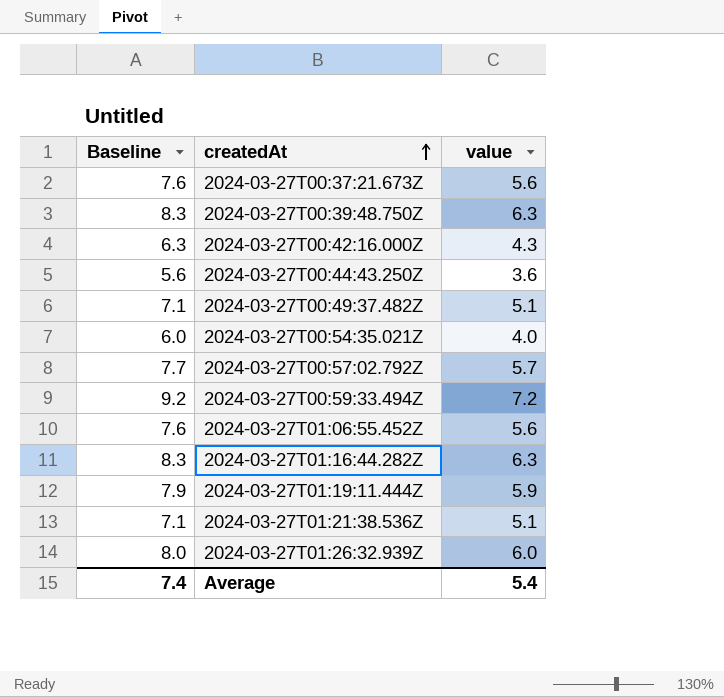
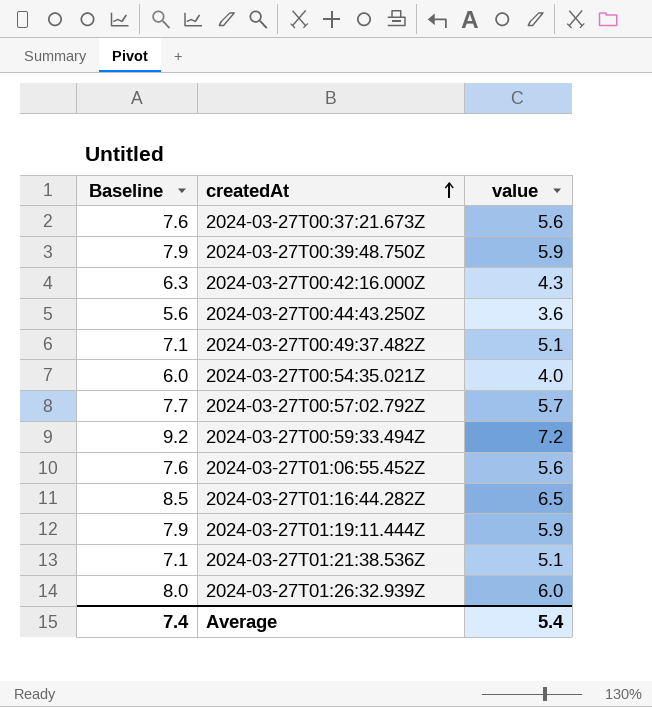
2024-03-27T00:39:48.750Z | Baseline: 8.3 -> 7.9
2024-03-27T00:39:48.750Z | value: 6.3 -> 5.9
2024-03-27T01:16:44.282Z | Baseline: 8.3 -> 8.5
2024-03-27T01:16:44.282Z | value: 6.3 -> 6.5

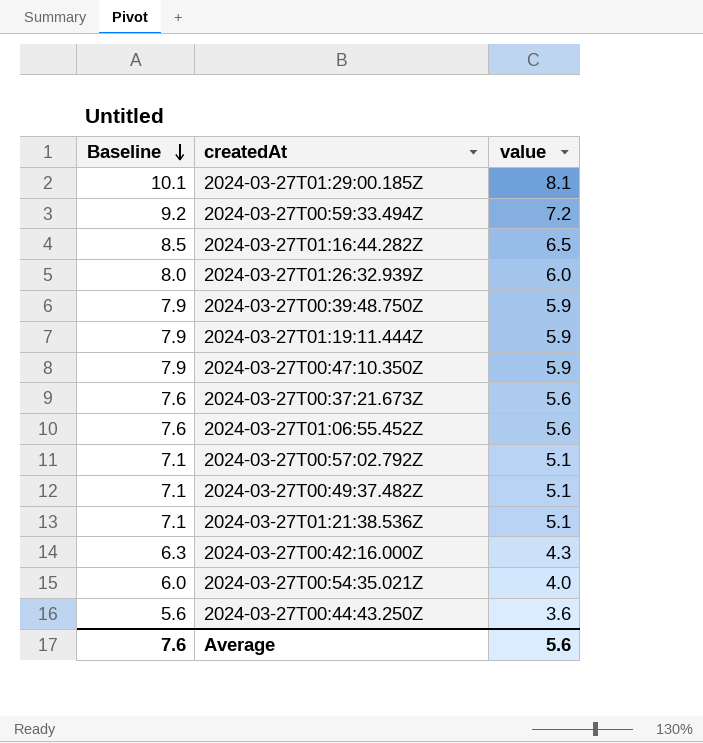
row order: createdAt ascending -> Baseline descending
row 2024-03-27T01:29:00.185Z: none -> 10.1 | 8.1
row 2024-03-27T00:47:10.350Z: none -> 7.9 | 5.9
2024-03-27T00:57:02.792Z | Baseline: 7.7 -> 7.1
2024-03-27T00:57:02.792Z | value: 5.7 -> 5.1
Average | Baseline: 7.4 -> 7.6
Average | value: 5.4 -> 5.6

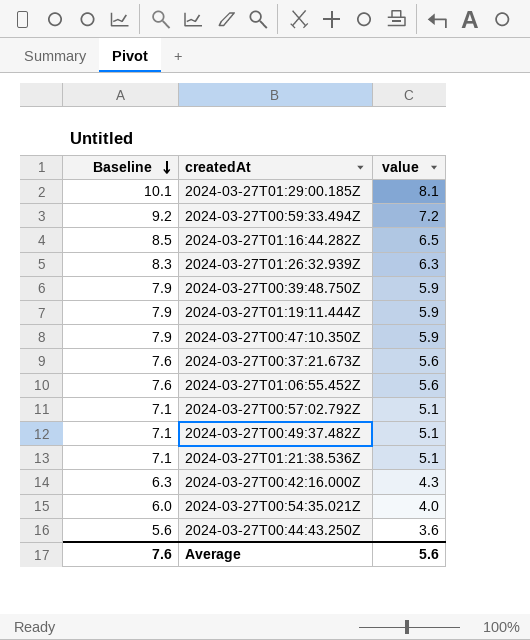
2024-03-27T01:26:32.939Z | Baseline: 8.0 -> 8.3
2024-03-27T01:26:32.939Z | value: 6.0 -> 6.3

